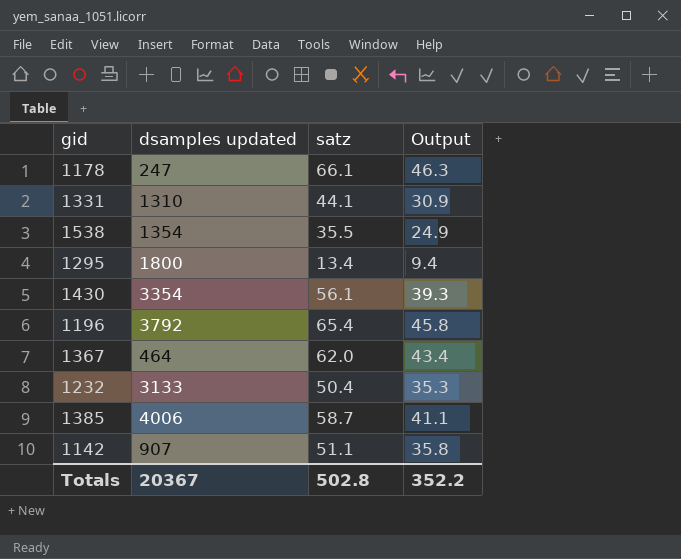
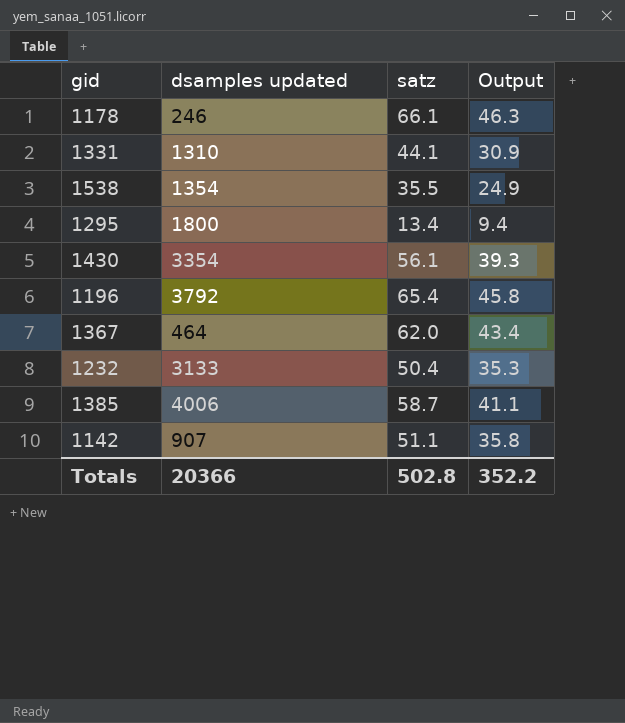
1178 | dsamples updated: 247 -> 246
Totals | dsamples updated: 20367 -> 20366

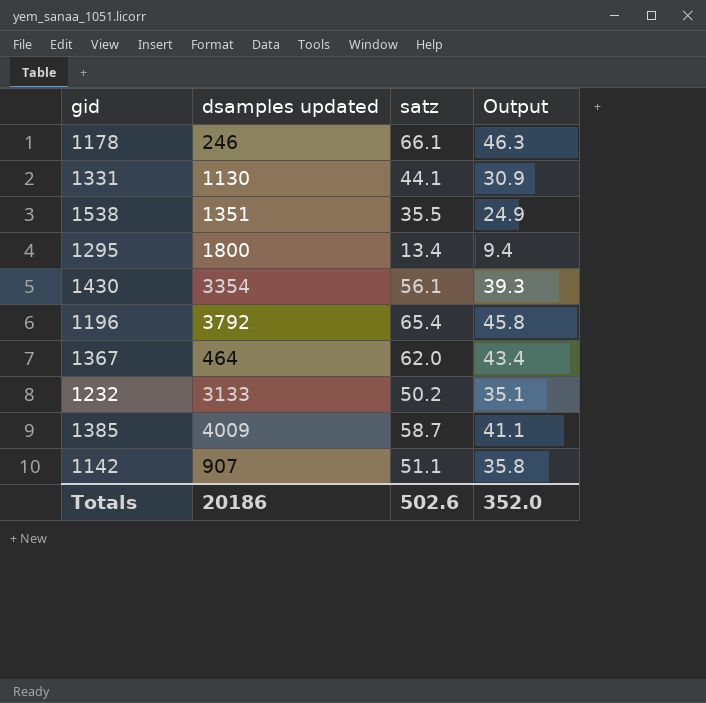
1331 | dsamples updated: 1310 -> 1130
1538 | dsamples updated: 1354 -> 1351
1232 | satz: 50.4 -> 50.2
1232 | Output: 35.3 -> 35.1
1385 | dsamples updated: 4006 -> 4009
Totals | dsamples updated: 20366 -> 20186
Totals | satz: 502.8 -> 502.6
Totals | Output: 352.2 -> 352.0

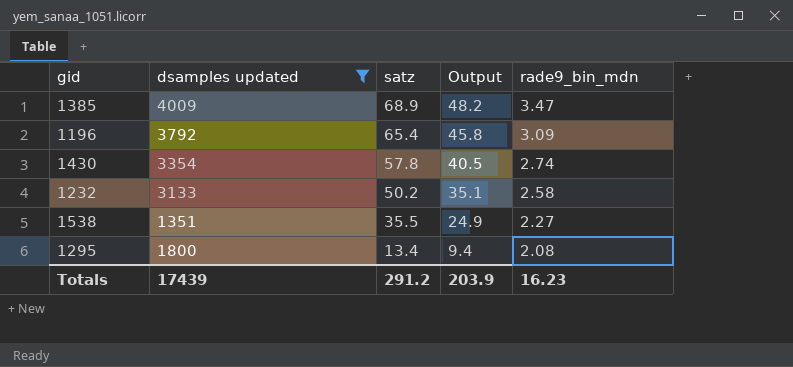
filter: none -> dsamples updated >= 1351
row order: none -> satz descending
column rade9_bin_mdn | position: none -> 5
1385 | satz: 58.7 -> 68.9
1385 | Output: 41.1 -> 48.2
1430 | satz: 56.1 -> 57.8
1430 | Output: 39.3 -> 40.5
Totals | dsamples updated: 20186 -> 17439
Totals | satz: 502.6 -> 291.2
Totals | Output: 352.0 -> 203.9

